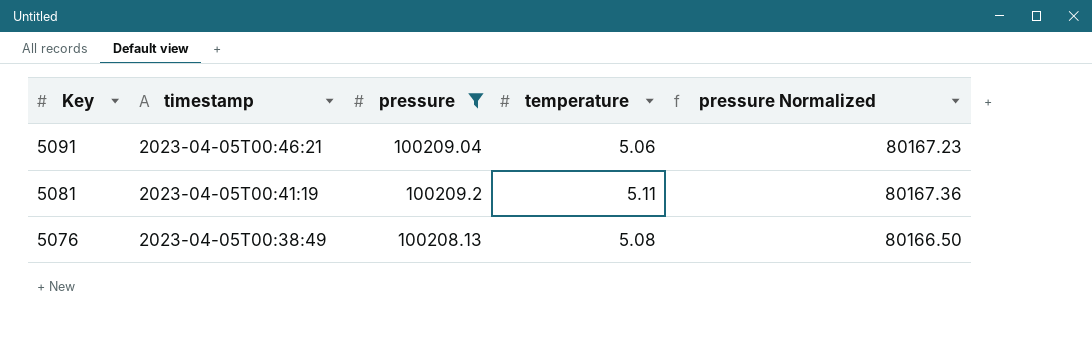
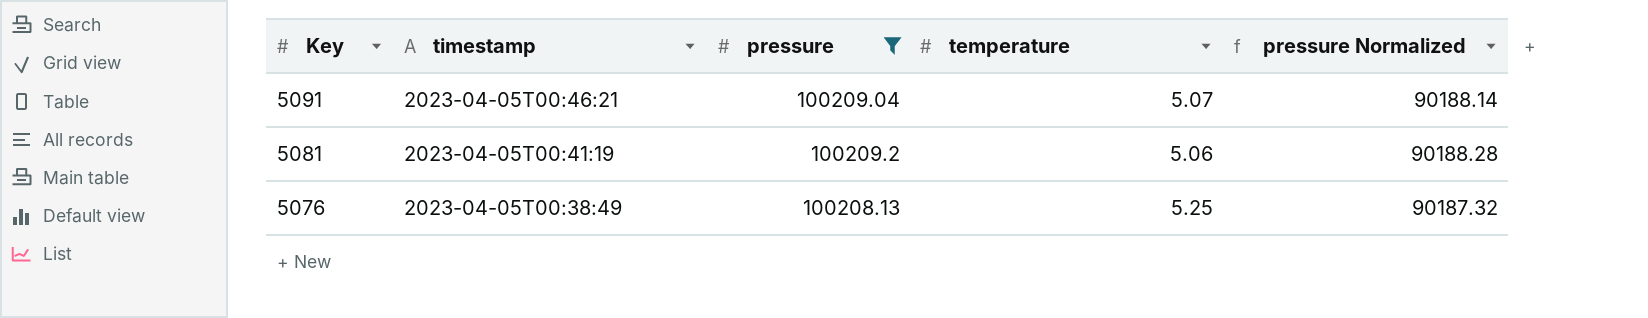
column pressure Normalized | formula: [pressure] * 0.8 -> [pressure] * 0.9
5091 | temperature: 5.06 -> 5.07
5081 | temperature: 5.11 -> 5.06
5076 | temperature: 5.08 -> 5.25

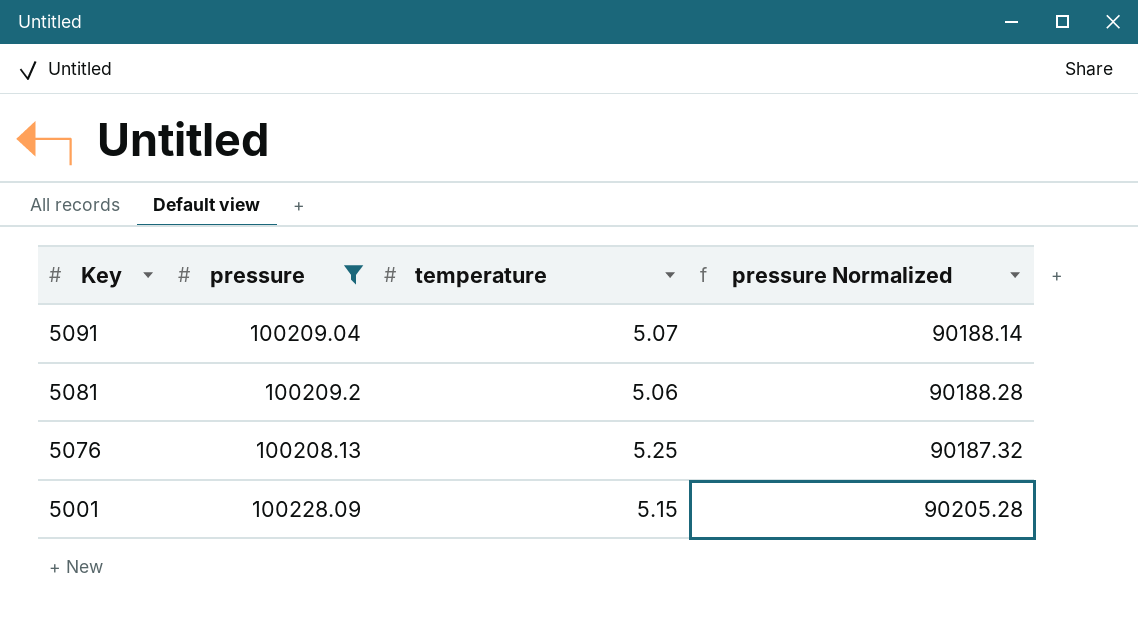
column timestamp | position: 2 -> none
row 5001: none -> 100228.09 | 5.15 | 90205.28

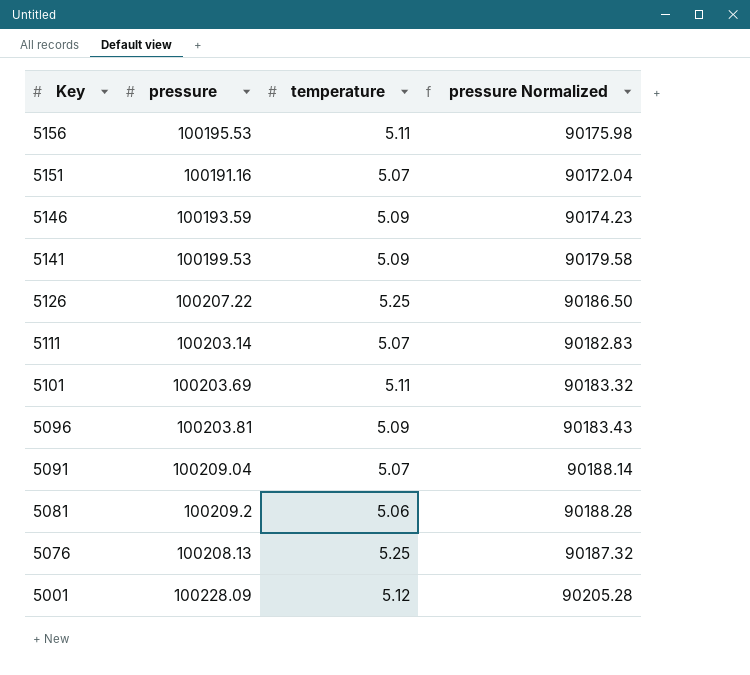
filter: pressure >= 100208.13 -> none
5001 | temperature: 5.15 -> 5.12

